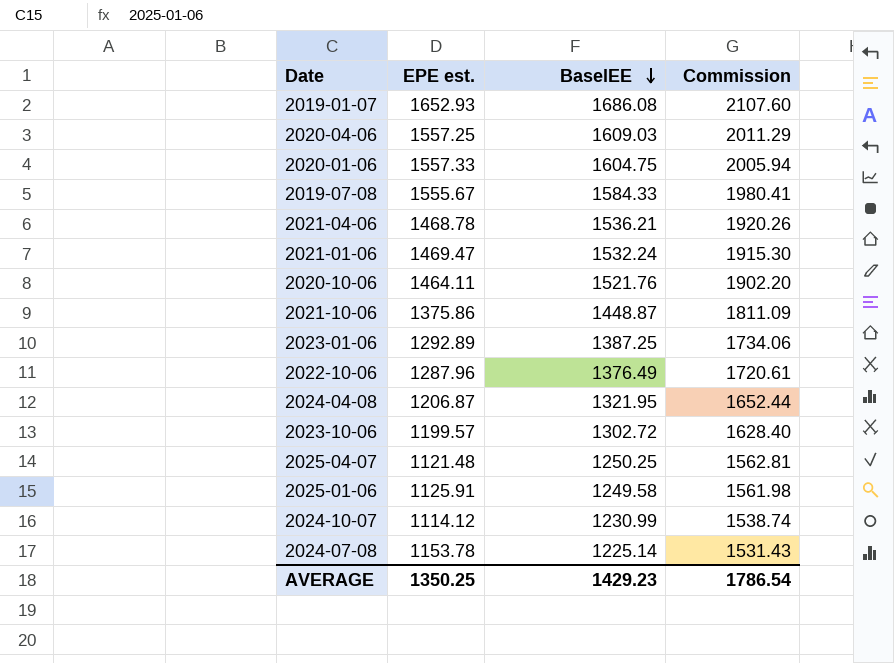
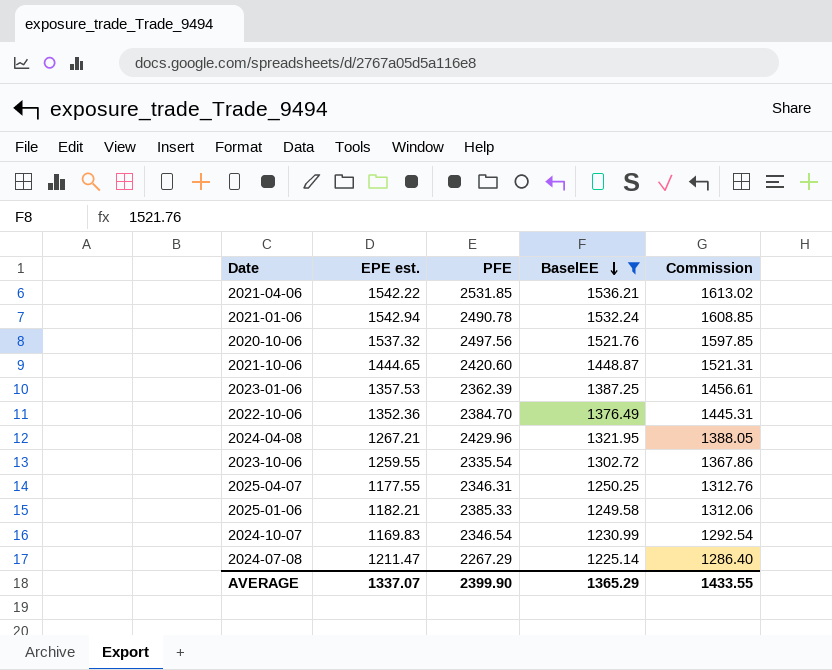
filter: none -> BaselEE <= 1536.21
column PFE | position: none -> 3
column Commission | formula: [BaselEE] * 1.25 -> [BaselEE] * 1.05
2021-04-06 | EPE est.: 1468.78 -> 1542.22
2021-01-06 | EPE est.: 1469.47 -> 1542.94
2020-10-06 | EPE est.: 1464.11 -> 1537.32
2021-10-06 | EPE est.: 1375.86 -> 1444.65
2023-01-06 | EPE est.: 1292.89 -> 1357.53
2022-10-06 | EPE est.: 1287.96 -> 1352.36
2024-04-08 | EPE est.: 1206.87 -> 1267.21
2023-10-06 | EPE est.: 1199.57 -> 1259.55
2025-04-07 | EPE est.: 1121.48 -> 1177.55
2025-01-06 | EPE est.: 1125.91 -> 1182.21
2024-10-07 | EPE est.: 1114.12 -> 1169.83
2024-07-08 | EPE est.: 1153.78 -> 1211.47
AVERAGE | EPE est.: 1350.25 -> 1337.07
AVERAGE | BaselEE: 1429.23 -> 1365.29
AVERAGE | Commission: 1786.54 -> 1433.55

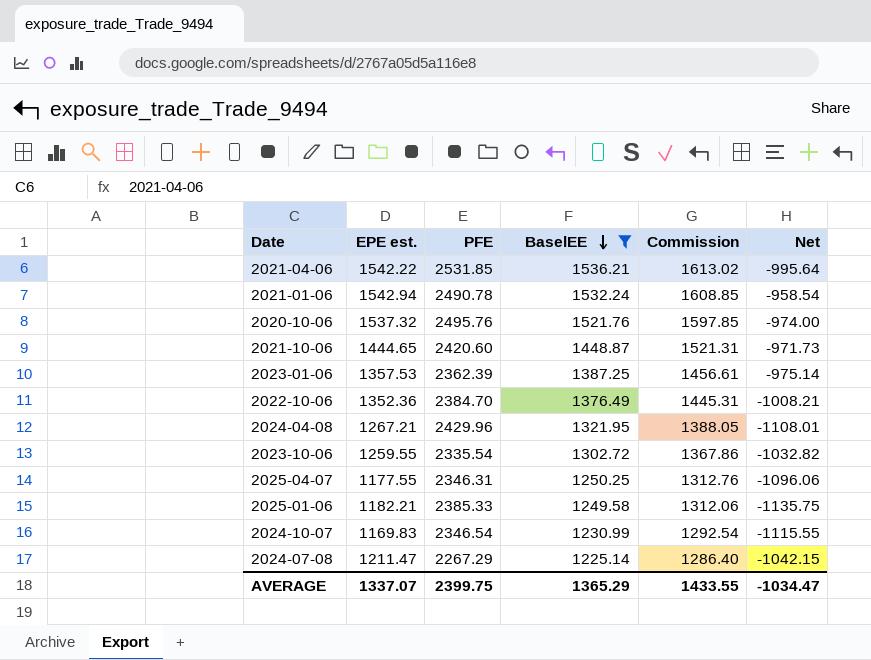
column Net | formula: none -> [BaselEE] - [PFE]
2020-10-06 | PFE: 2497.56 -> 2495.76
AVERAGE | PFE: 2399.90 -> 2399.75

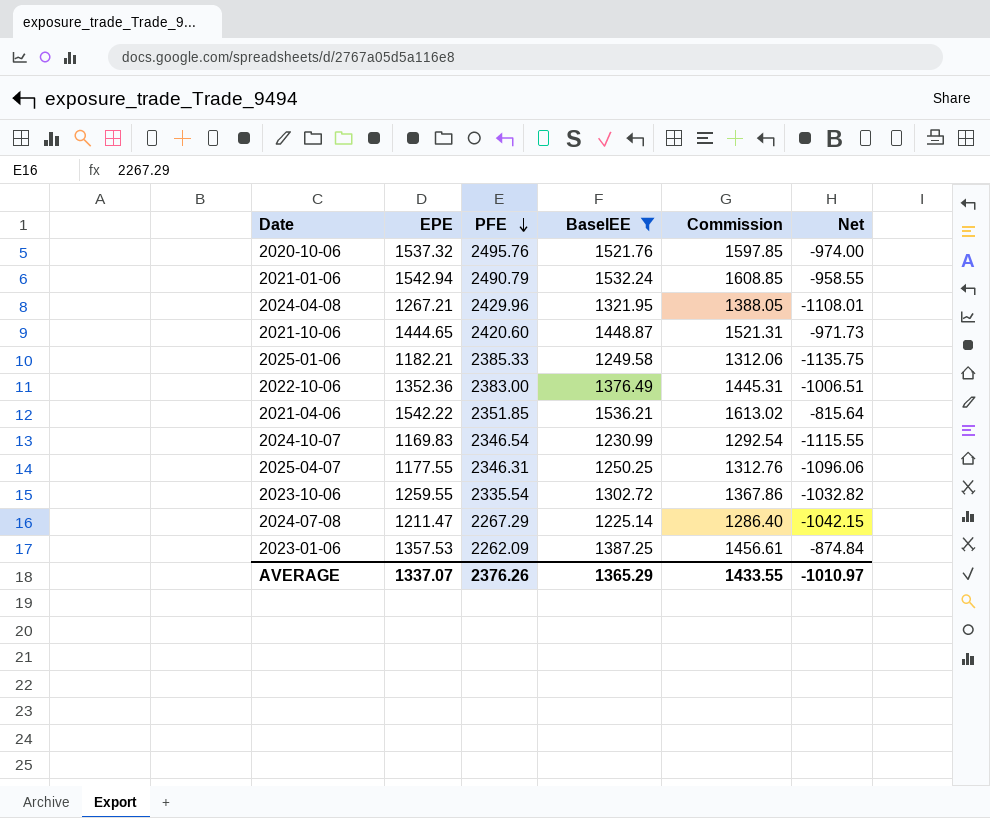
row order: BaselEE descending -> PFE descending
column name: EPE est. -> EPE
2021-01-06 | PFE: 2490.78 -> 2490.79
2021-01-06 | Net: -958.54 -> -958.55
2022-10-06 | PFE: 2384.70 -> 2383.00
2022-10-06 | Net: -1008.21 -> -1006.51
2021-04-06 | PFE: 2531.85 -> 2351.85
2021-04-06 | Net: -995.64 -> -815.64
2023-01-06 | PFE: 2362.39 -> 2262.09
2023-01-06 | Net: -975.14 -> -874.84
AVERAGE | PFE: 2399.75 -> 2376.26
AVERAGE | Net: -1034.47 -> -1010.97

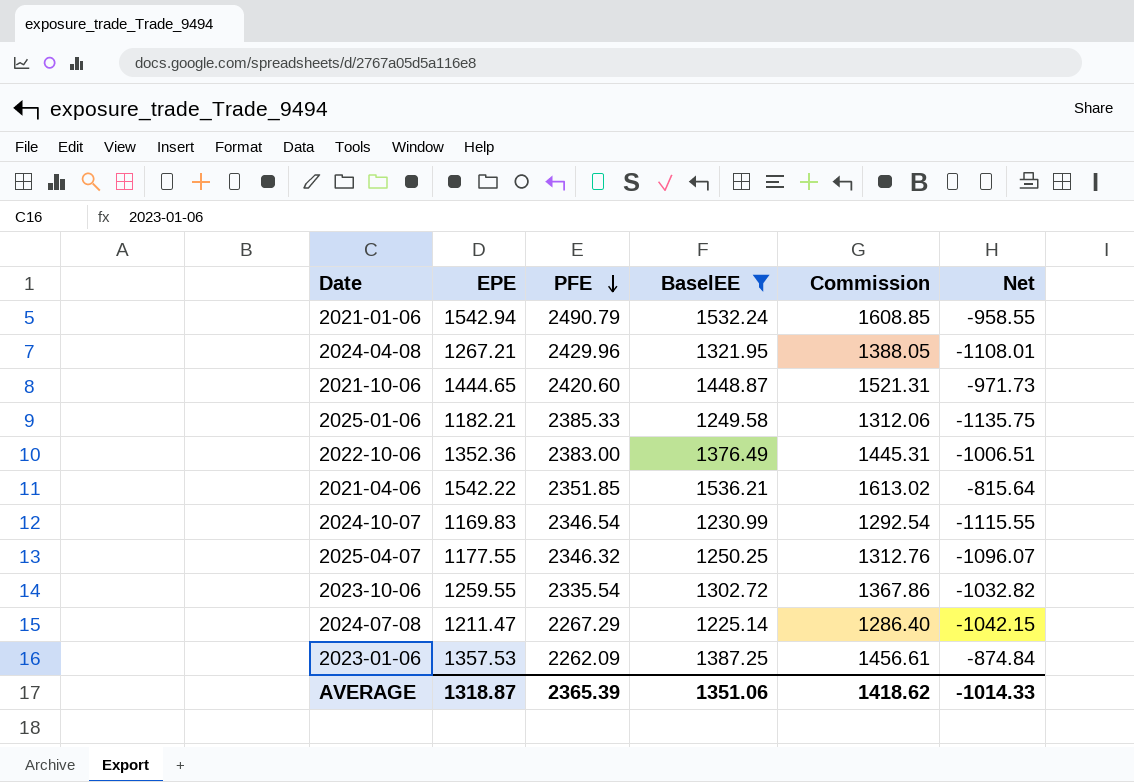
row 2020-10-06: 1537.32 | 2495.76 | 1521.76 | 1597.85 | -974.00 -> none
2025-04-07 | PFE: 2346.31 -> 2346.32
2025-04-07 | Net: -1096.06 -> -1096.07
AVERAGE | EPE: 1337.07 -> 1318.87
AVERAGE | PFE: 2376.26 -> 2365.39
AVERAGE | BaselEE: 1365.29 -> 1351.06
AVERAGE | Commission: 1433.55 -> 1418.62
AVERAGE | Net: -1010.97 -> -1014.33

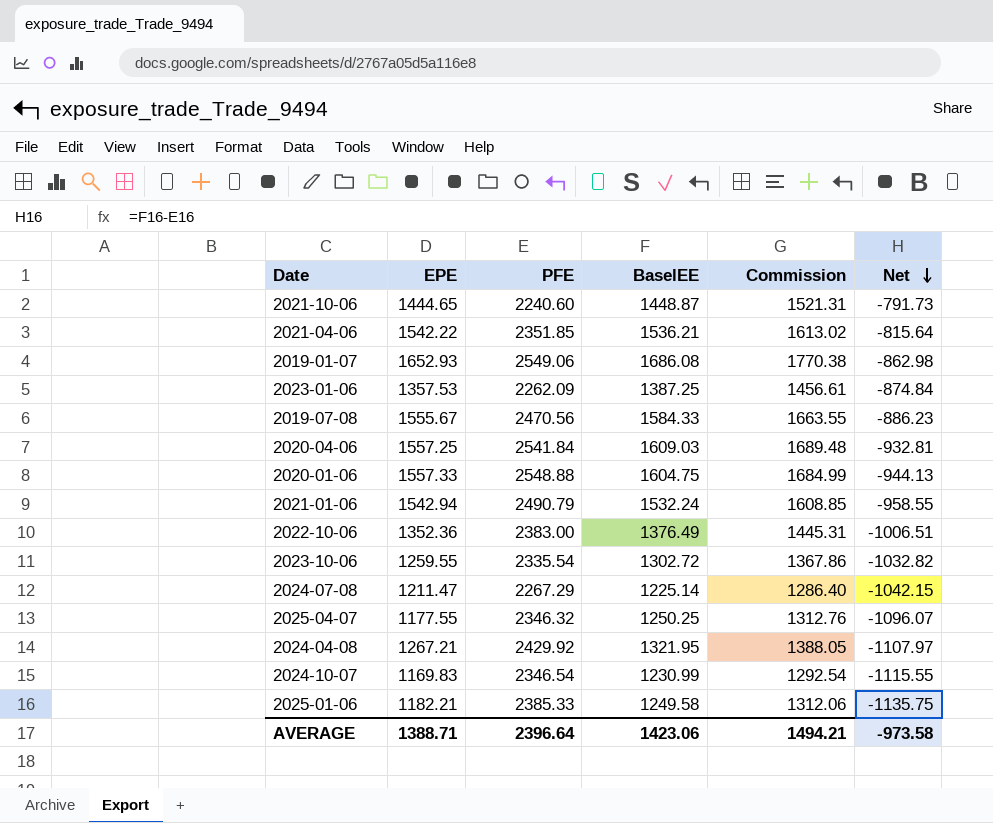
filter: BaselEE <= 1536.21 -> none
row order: PFE descending -> Net descending
2021-10-06 | PFE: 2420.60 -> 2240.60
2021-10-06 | Net: -971.73 -> -791.73
2024-04-08 | PFE: 2429.96 -> 2429.92
2024-04-08 | Net: -1108.01 -> -1107.97
AVERAGE | EPE: 1318.87 -> 1388.71
AVERAGE | PFE: 2365.39 -> 2396.64
AVERAGE | BaselEE: 1351.06 -> 1423.06
AVERAGE | Commission: 1418.62 -> 1494.21
AVERAGE | Net: -1014.33 -> -973.58

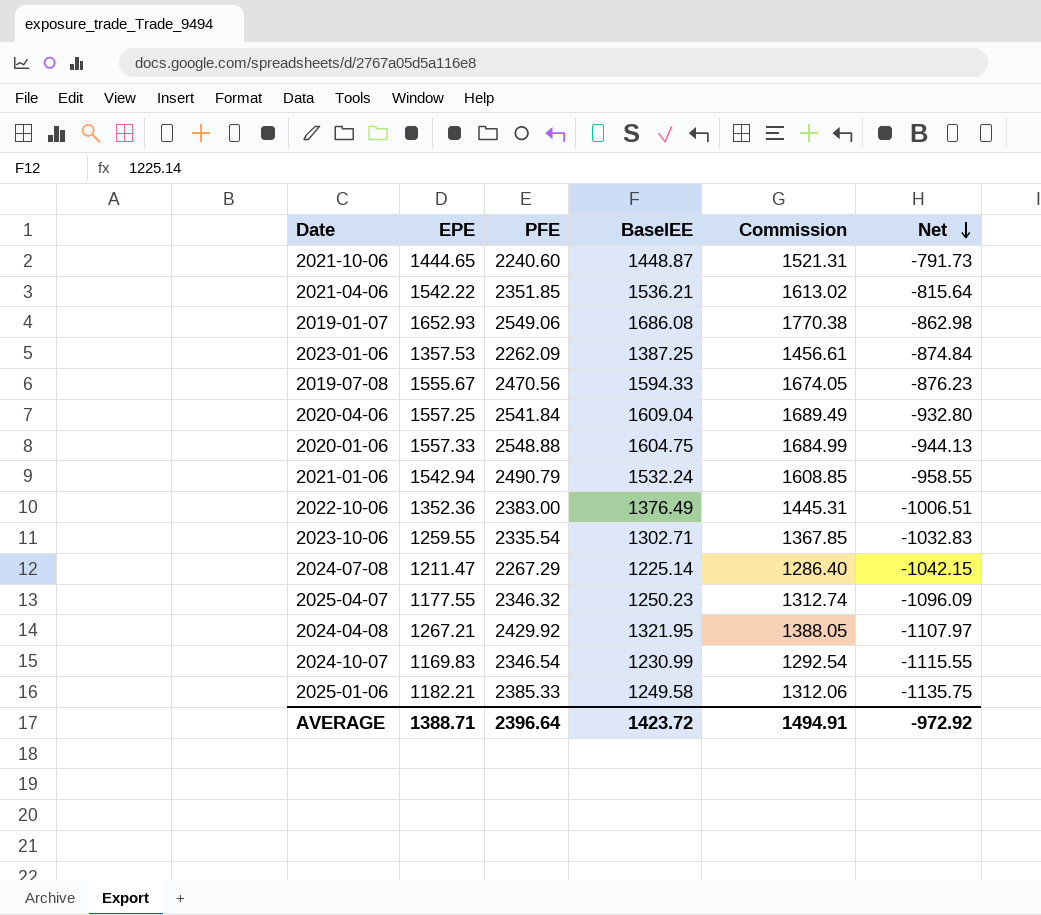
2019-07-08 | BaselEE: 1584.33 -> 1594.33
2019-07-08 | Commission: 1663.55 -> 1674.05
2019-07-08 | Net: -886.23 -> -876.23
2020-04-06 | BaselEE: 1609.03 -> 1609.04
2020-04-06 | Commission: 1689.48 -> 1689.49
2020-04-06 | Net: -932.81 -> -932.80
2023-10-06 | BaselEE: 1302.72 -> 1302.71
2023-10-06 | Commission: 1367.86 -> 1367.85
2023-10-06 | Net: -1032.82 -> -1032.83
2025-04-07 | BaselEE: 1250.25 -> 1250.23
2025-04-07 | Commission: 1312.76 -> 1312.74
2025-04-07 | Net: -1096.07 -> -1096.09
AVERAGE | BaselEE: 1423.06 -> 1423.72
AVERAGE | Commission: 1494.21 -> 1494.91
AVERAGE | Net: -973.58 -> -972.92

